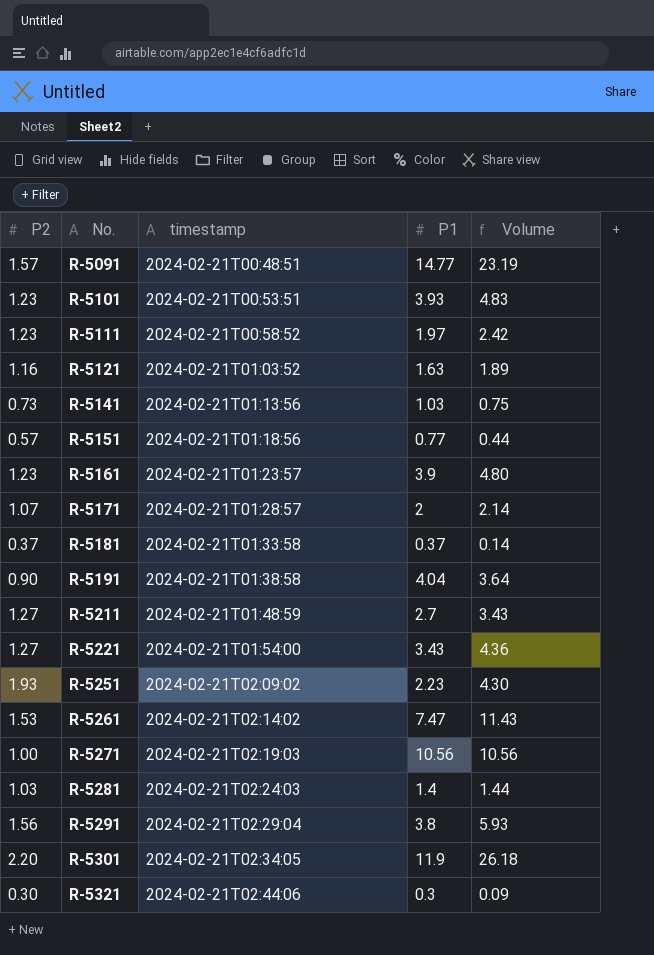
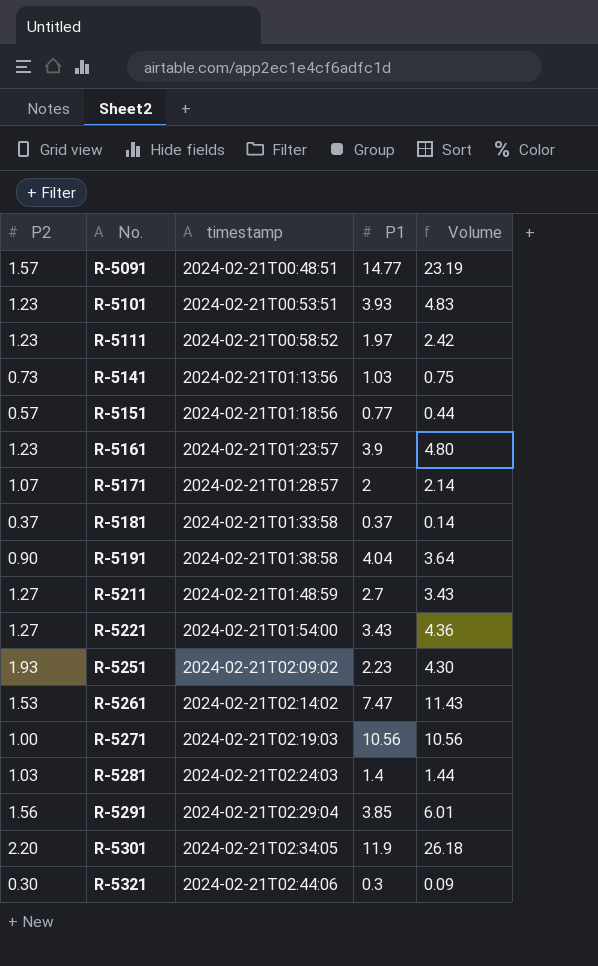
row R-5121: 1.16 | 2024-02-21T01:03:52 | 1.63 | 1.89 -> none
R-5291 | P1: 3.8 -> 3.85
R-5291 | Volume: 5.93 -> 6.01

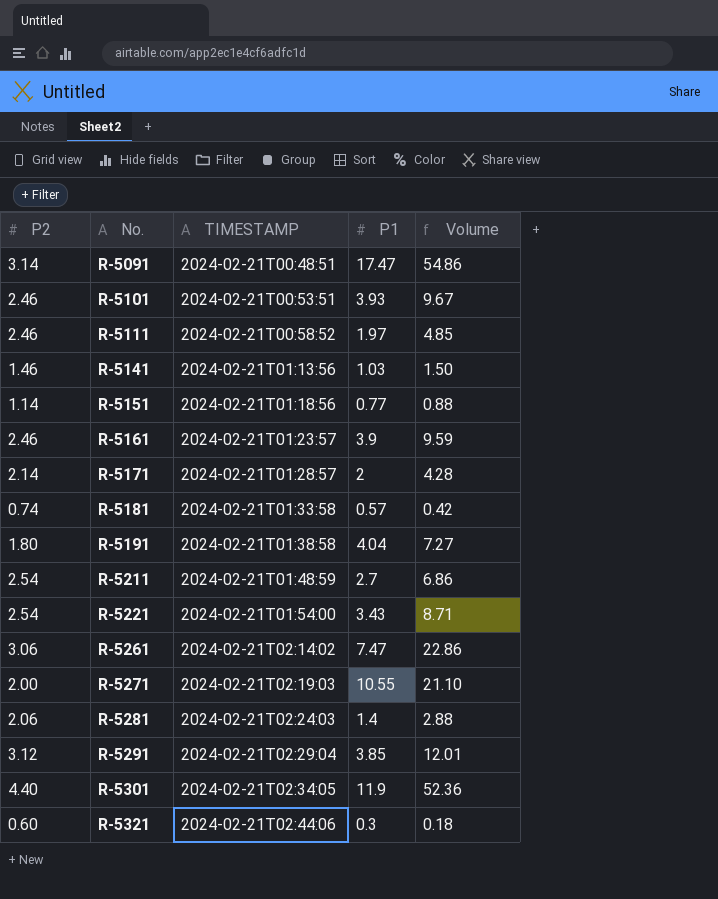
column name: timestamp -> TIMESTAMP
row R-5251: 1.93 | 2024-02-21T02:09:02 | 2.23 | 4.30 -> none
R-5091 | P2: 1.57 -> 3.14
R-5091 | P1: 14.77 -> 17.47
R-5091 | Volume: 23.19 -> 54.86
R-5101 | P2: 1.23 -> 2.46
R-5101 | Volume: 4.83 -> 9.67
R-5111 | P2: 1.23 -> 2.46
R-5111 | Volume: 2.42 -> 4.85
R-5141 | P2: 0.73 -> 1.46
R-5141 | Volume: 0.75 -> 1.50
R-5151 | P2: 0.57 -> 1.14
R-5151 | Volume: 0.44 -> 0.88
R-5161 | P2: 1.23 -> 2.46
R-5161 | Volume: 4.80 -> 9.59
R-5171 | P2: 1.07 -> 2.14
R-5171 | Volume: 2.14 -> 4.28
R-5181 | P2: 0.37 -> 0.74
R-5181 | P1: 0.37 -> 0.57
R-5181 | Volume: 0.14 -> 0.42
R-5191 | P2: 0.90 -> 1.80
R-5191 | Volume: 3.64 -> 7.27
R-5211 | P2: 1.27 -> 2.54
R-5211 | Volume: 3.43 -> 6.86
R-5221 | P2: 1.27 -> 2.54
R-5221 | Volume: 4.36 -> 8.71
R-5261 | P2: 1.53 -> 3.06
R-5261 | Volume: 11.43 -> 22.86
R-5271 | P2: 1.00 -> 2.00
R-5271 | P1: 10.56 -> 10.55
R-5271 | Volume: 10.56 -> 21.10
R-5281 | P2: 1.03 -> 2.06
R-5281 | Volume: 1.44 -> 2.88
R-5291 | P2: 1.56 -> 3.12
R-5291 | Volume: 6.01 -> 12.01
R-5301 | P2: 2.20 -> 4.40
R-5301 | Volume: 26.18 -> 52.36
R-5321 | P2: 0.30 -> 0.60
R-5321 | Volume: 0.09 -> 0.18

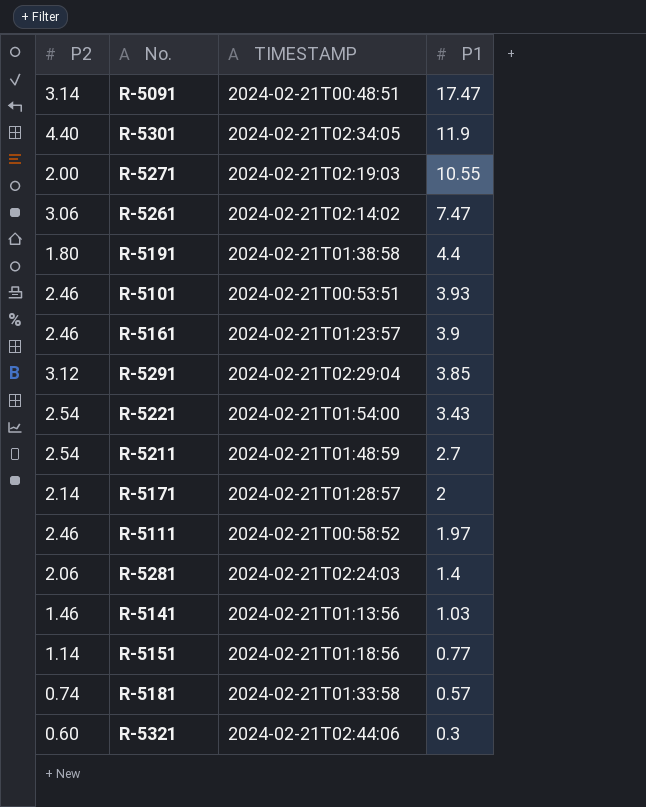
row order: No. ascending -> P1 descending
column Volume | formula: [P2] * [P1] -> none
R-5191 | P1: 4.04 -> 4.4

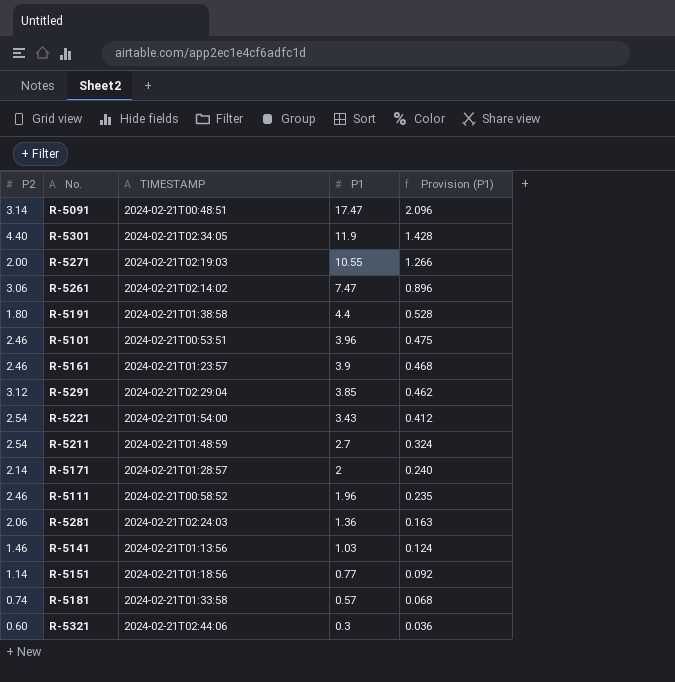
column Provision (P1) | formula: none -> [P1] * 0.12
R-5101 | P1: 3.93 -> 3.96
R-5111 | P1: 1.97 -> 1.96
R-5281 | P1: 1.4 -> 1.36

